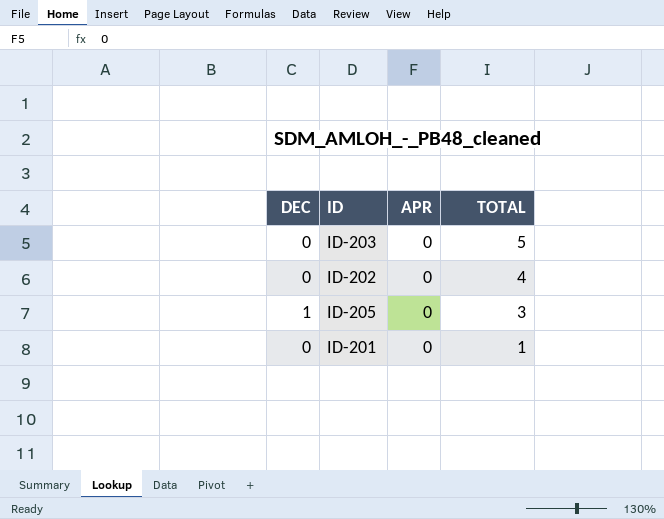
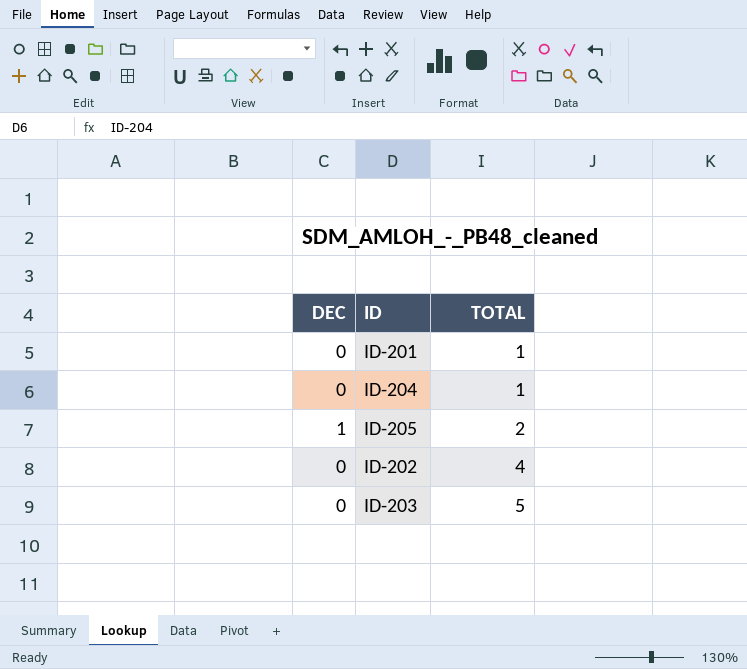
row order: TOTAL descending -> TOTAL ascending
column APR | position: 3 -> none
row ID-204: none -> 0 | 1
ID-205 | TOTAL: 3 -> 2

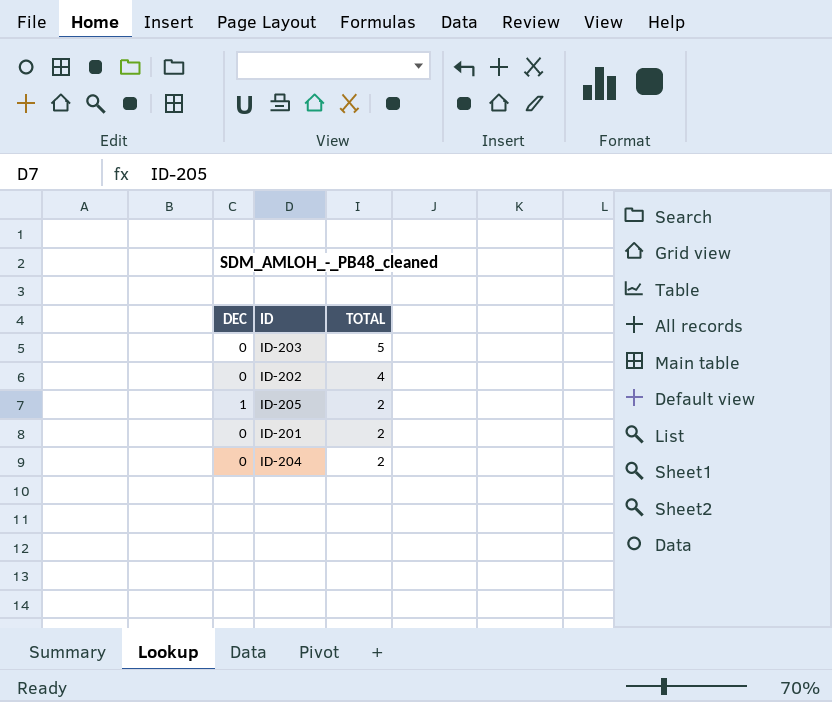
row order: TOTAL ascending -> TOTAL descending
ID-201 | TOTAL: 1 -> 2
ID-204 | TOTAL: 1 -> 2

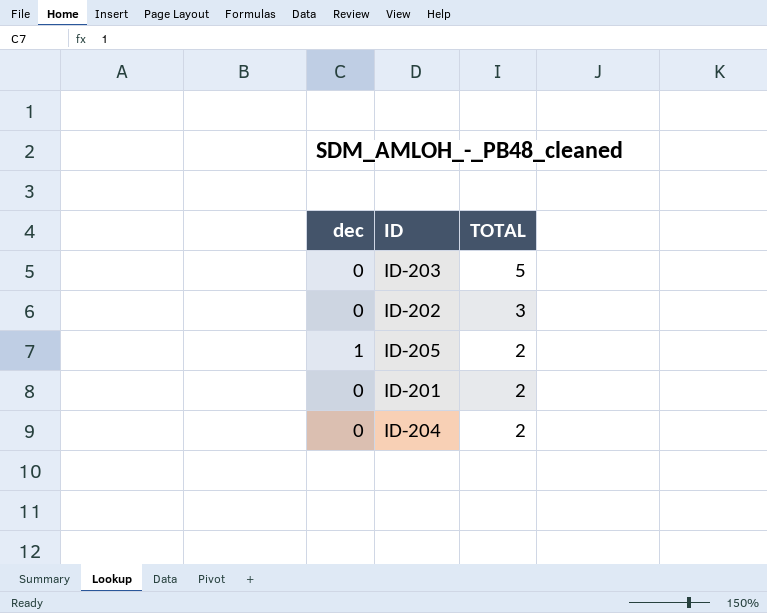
column name: DEC -> dec
ID-202 | TOTAL: 4 -> 3

